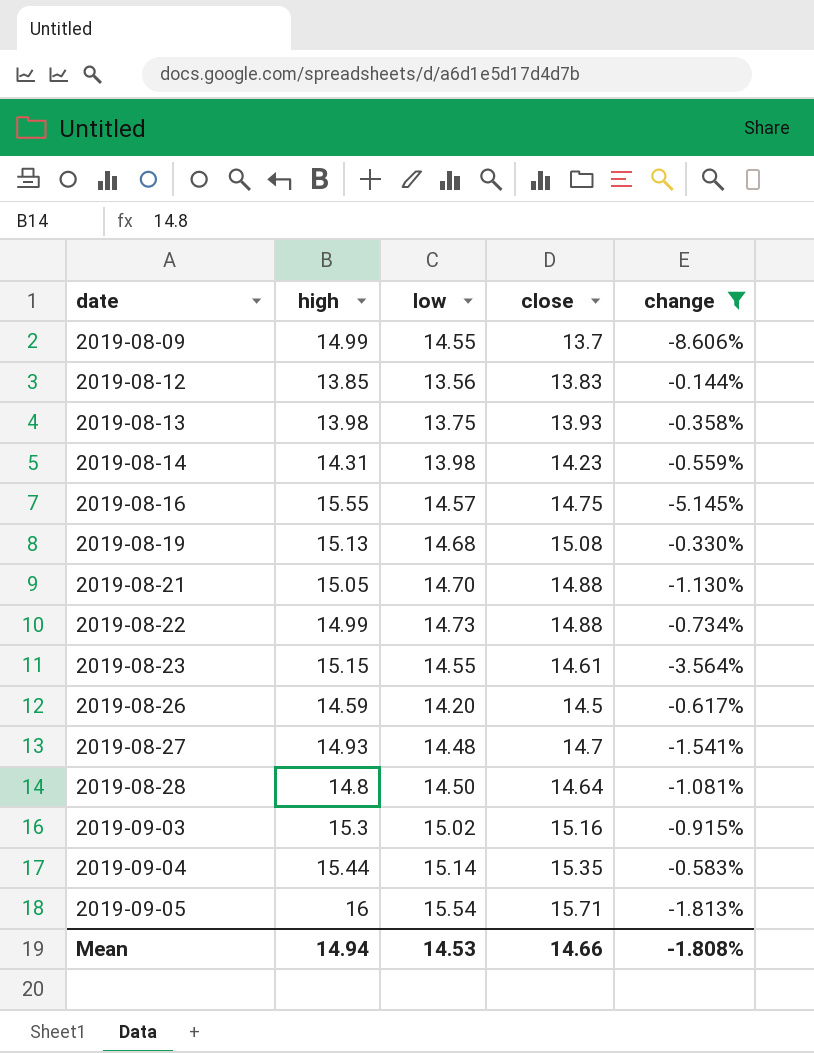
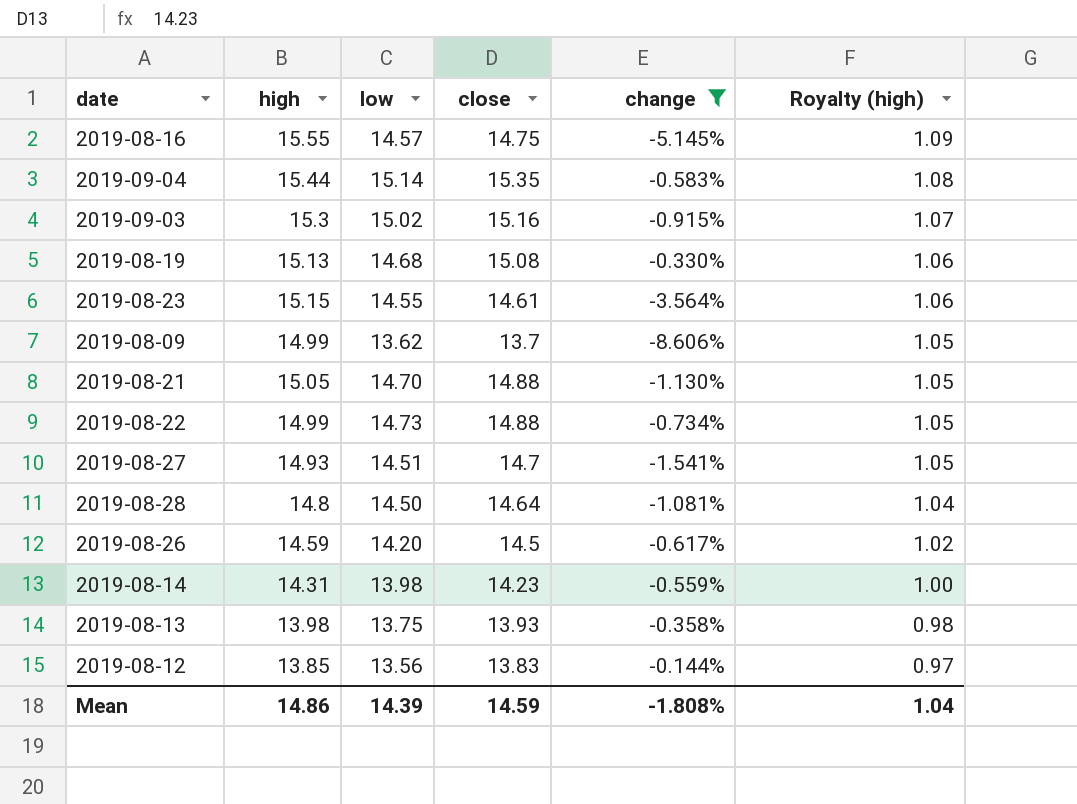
row order: date ascending -> Royalty (high) descending
column Royalty (high) | formula: none -> [high] * 0.07
row 2019-09-05: 16 | 15.54 | 15.71 | -1.813% -> none
2019-08-09 | low: 14.55 -> 13.62
2019-08-27 | low: 14.48 -> 14.51
Mean | high: 14.94 -> 14.86
Mean | low: 14.53 -> 14.39
Mean | close: 14.66 -> 14.59

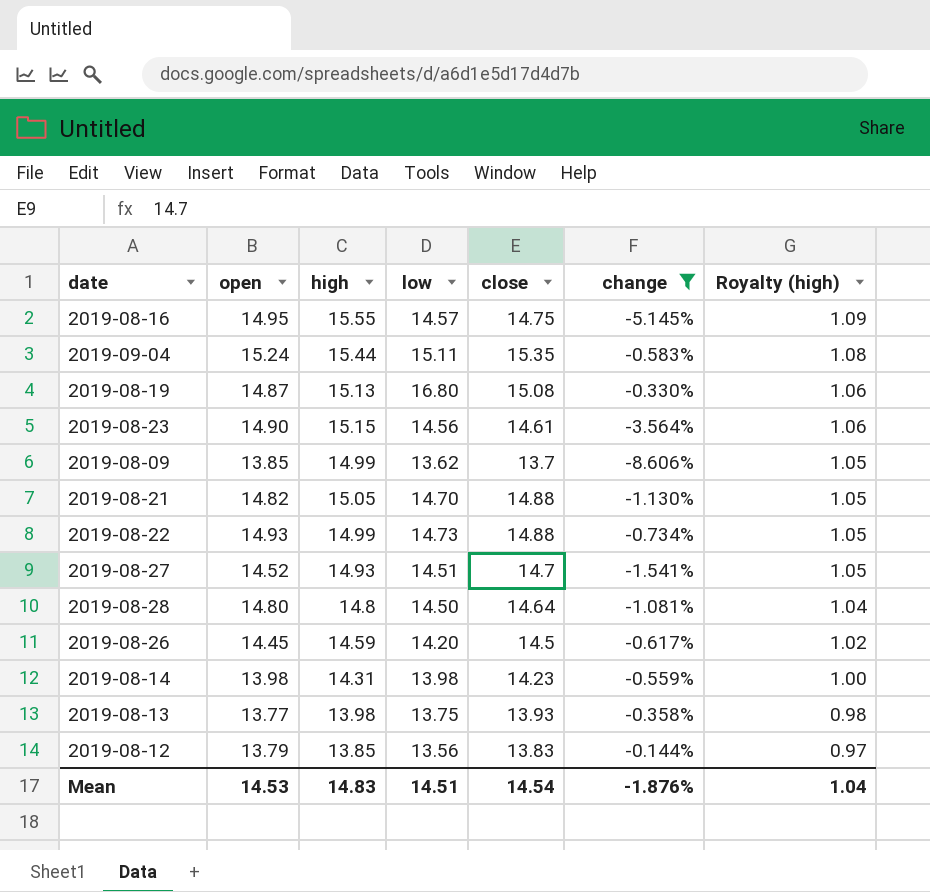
column open | position: none -> 2
row 2019-09-03: 15.3 | 15.02 | 15.16 | -0.915% | 1.07 -> none
2019-09-04 | low: 15.14 -> 15.11
2019-08-19 | low: 14.68 -> 16.80
2019-08-23 | low: 14.55 -> 14.56
Mean | high: 14.86 -> 14.83
Mean | low: 14.39 -> 14.51
Mean | close: 14.59 -> 14.54
Mean | change: -1.808% -> -1.876%

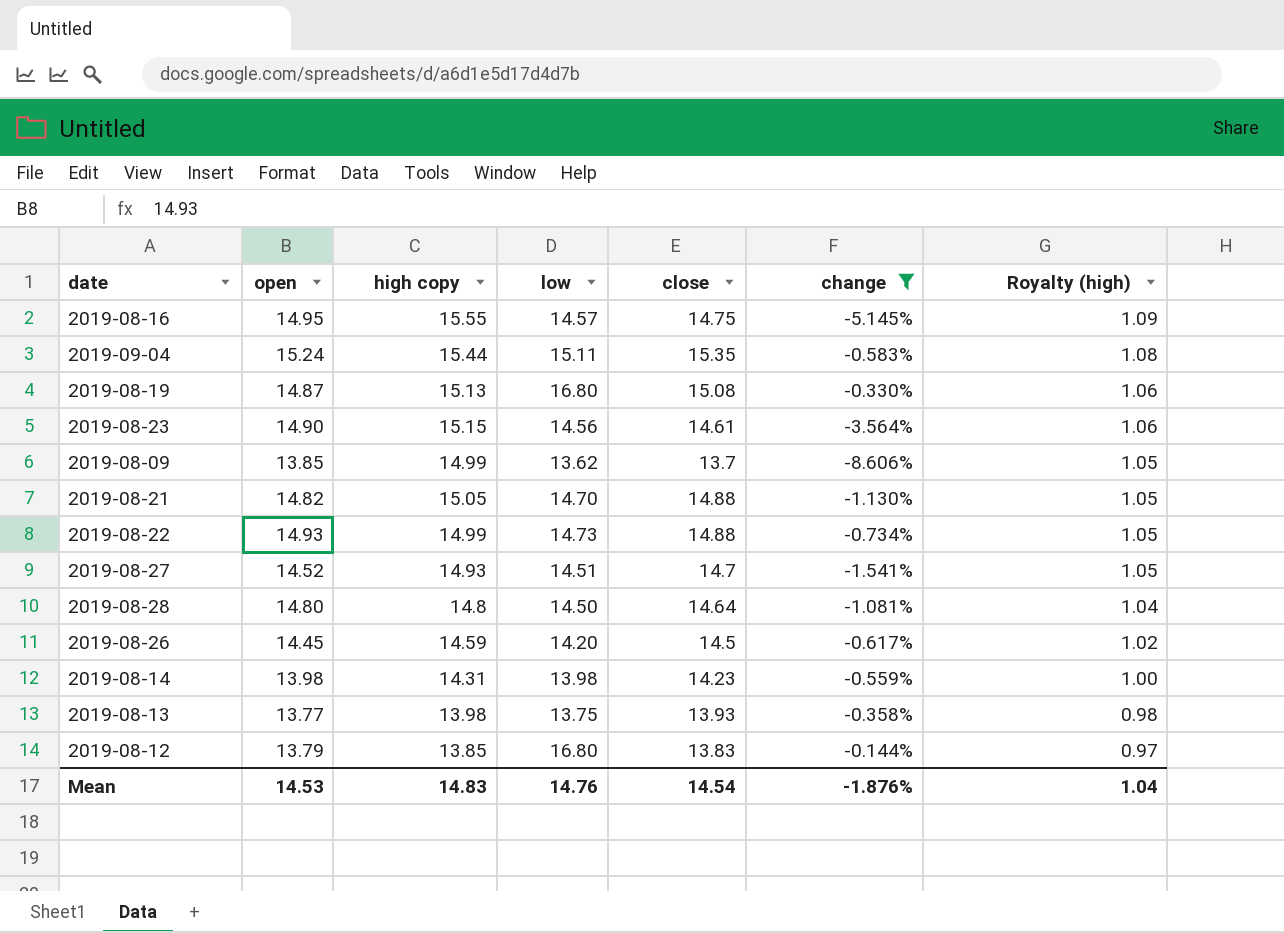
column name: high -> high copy
2019-08-12 | low: 13.56 -> 16.80
Mean | low: 14.51 -> 14.76

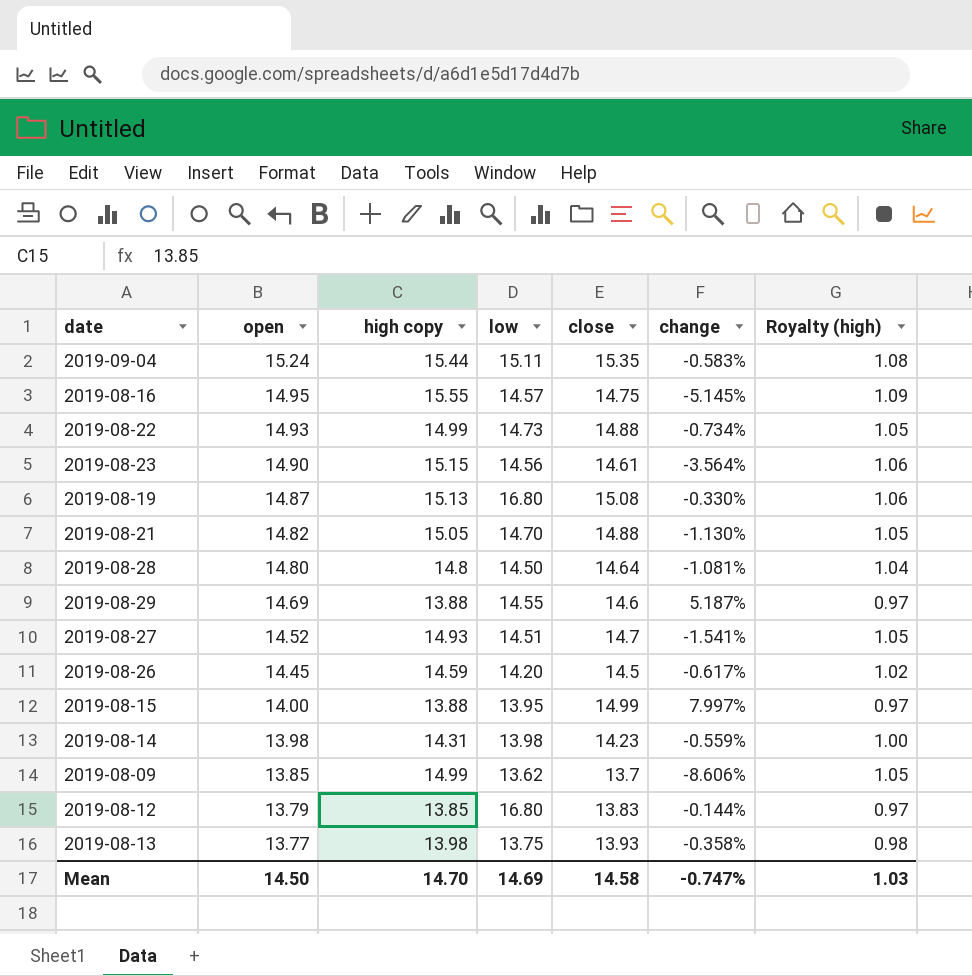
filter: change <= -0.144% -> none
row order: Royalty (high) descending -> open descending
Mean | open: 14.53 -> 14.50
Mean | high copy: 14.83 -> 14.70
Mean | low: 14.76 -> 14.69
Mean | close: 14.54 -> 14.58
Mean | change: -1.876% -> -0.747%
Mean | Royalty (high): 1.04 -> 1.03

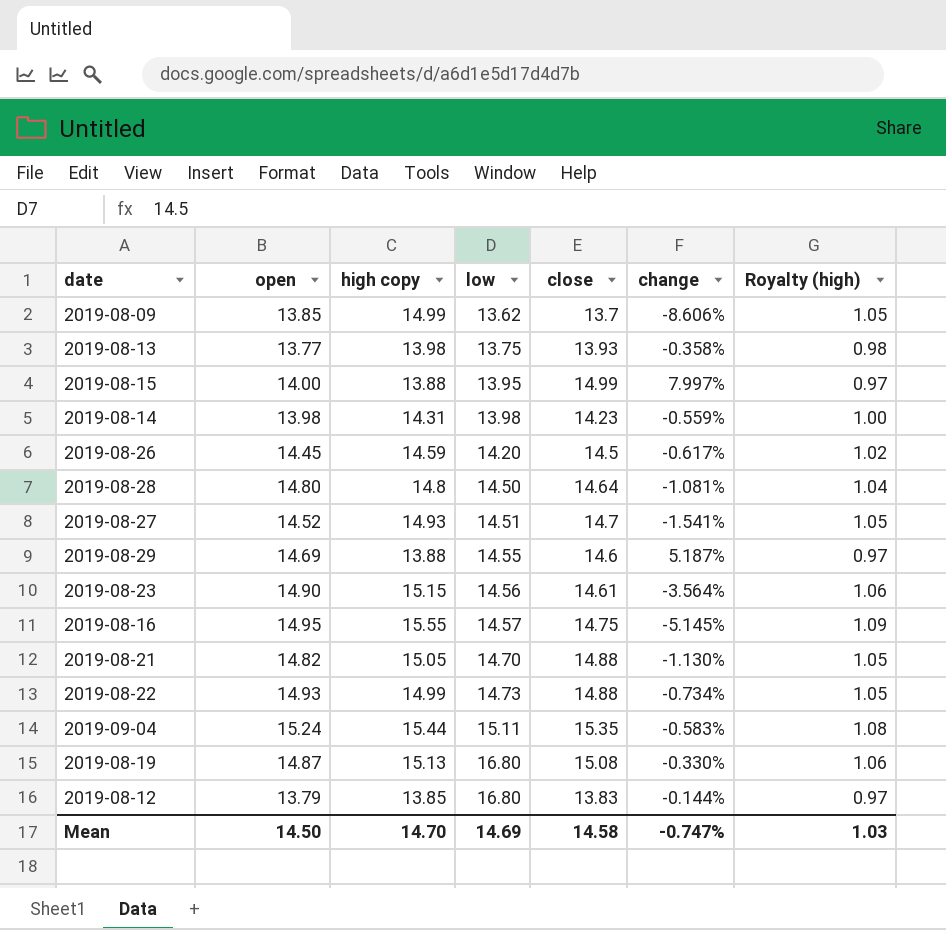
row order: open descending -> low ascending

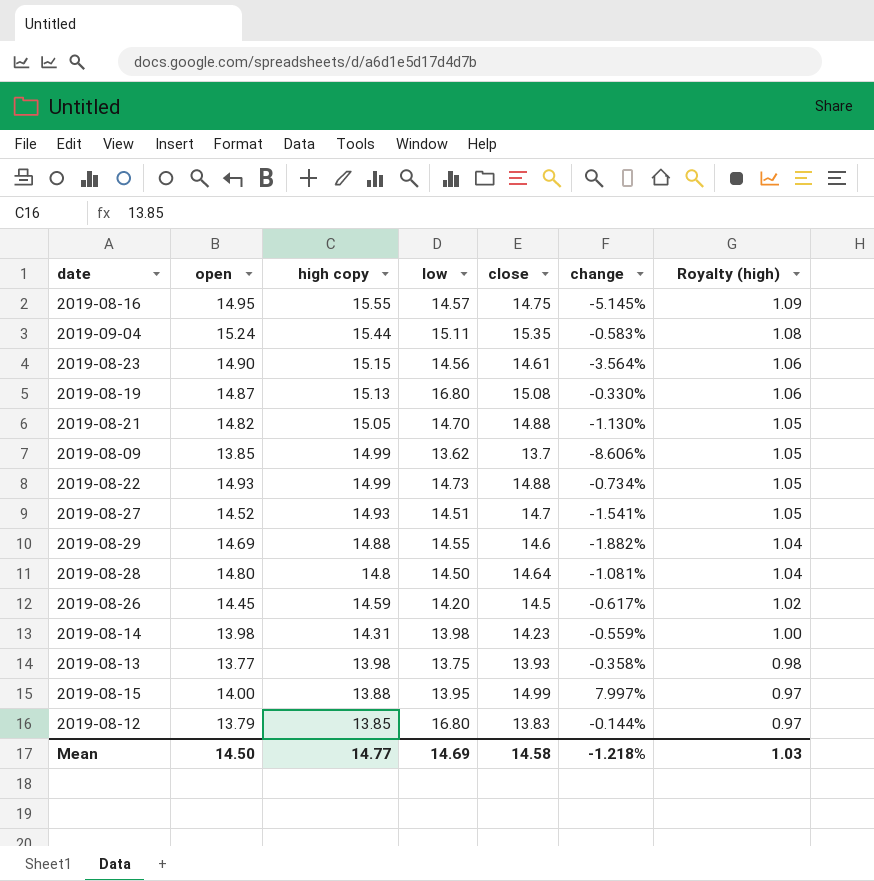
row order: low ascending -> high copy descending
2019-08-29 | high copy: 13.88 -> 14.88
2019-08-29 | change: 5.187% -> -1.882%
2019-08-29 | Royalty (high): 0.97 -> 1.04
Mean | high copy: 14.70 -> 14.77
Mean | change: -0.747% -> -1.218%

